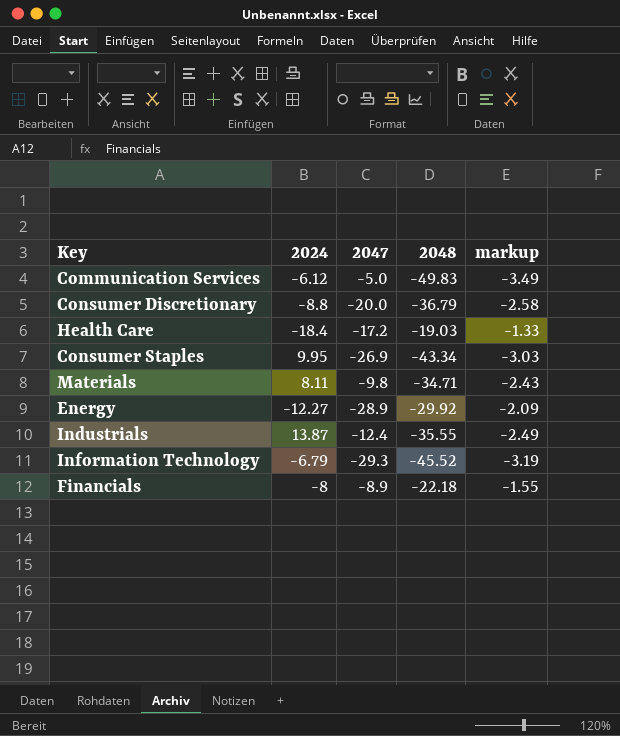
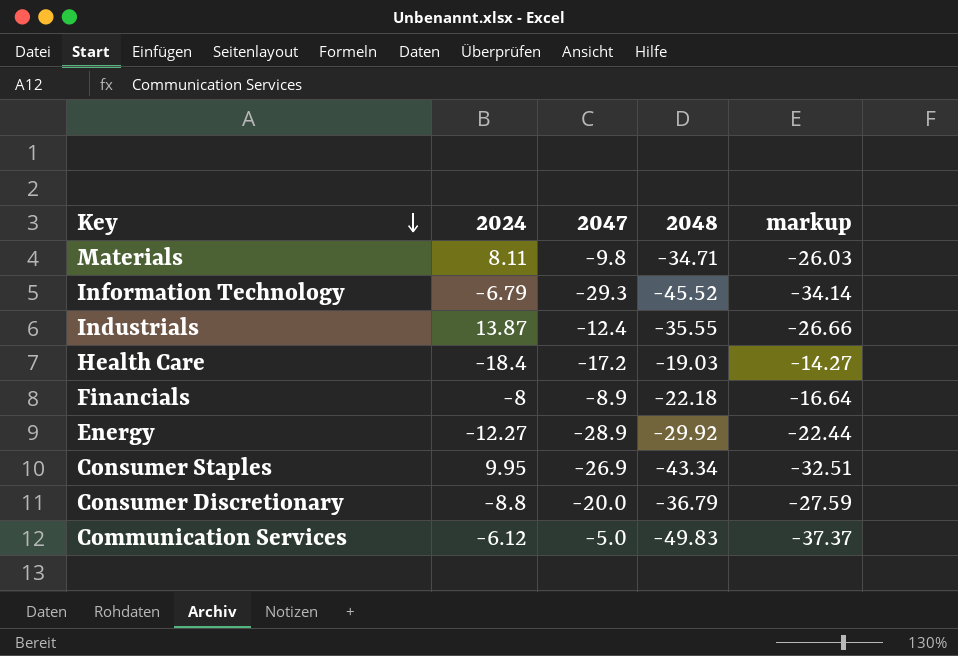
row order: none -> Key descending
column markup | formula: [2048] * 0.07 -> [2048] * 0.75

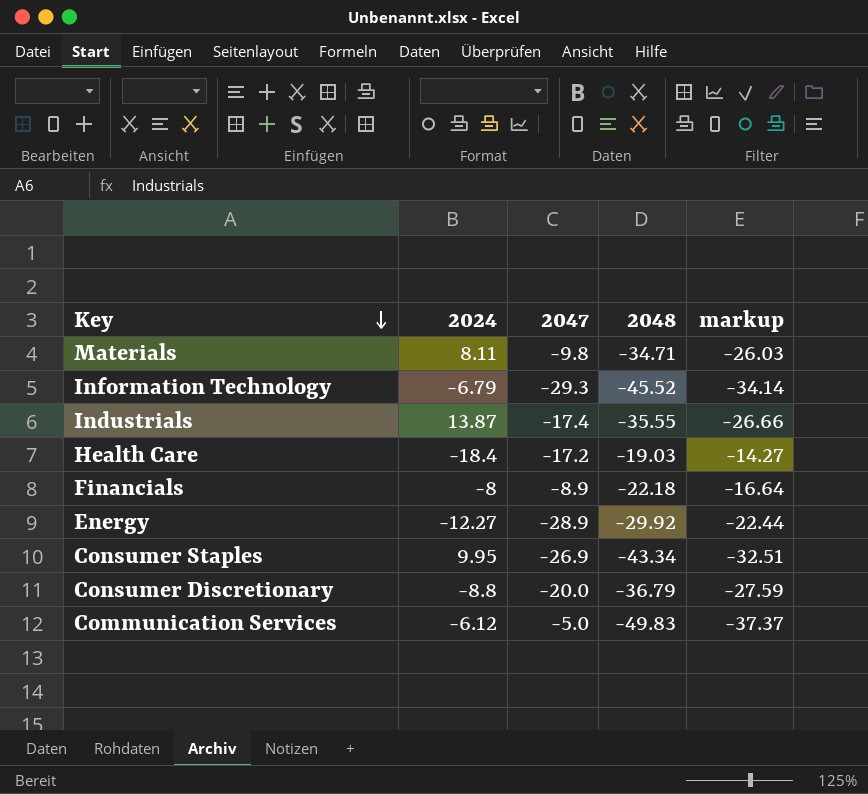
Industrials | 2047: -12.4 -> -17.4

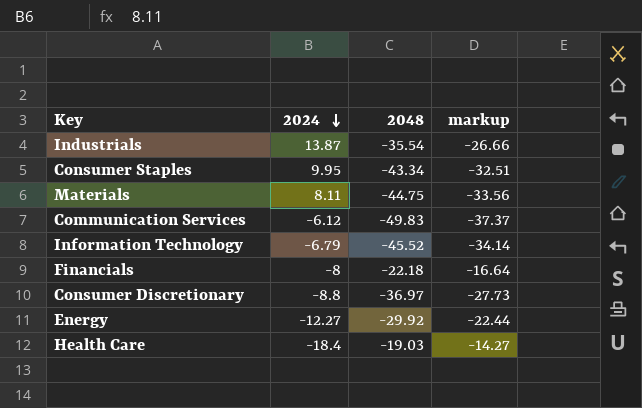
row order: Key descending -> 2024 descending
column 2047 | position: 3 -> none
Industrials | 2048: -35.55 -> -35.54
Materials | 2048: -34.71 -> -44.75
Materials | markup: -26.03 -> -33.56
Consumer Discretionary | 2048: -36.79 -> -36.97
Consumer Discretionary | markup: -27.59 -> -27.73

